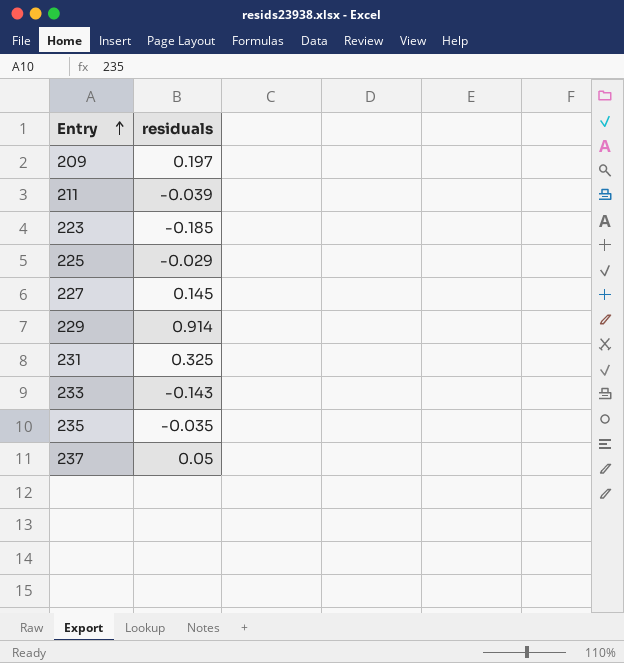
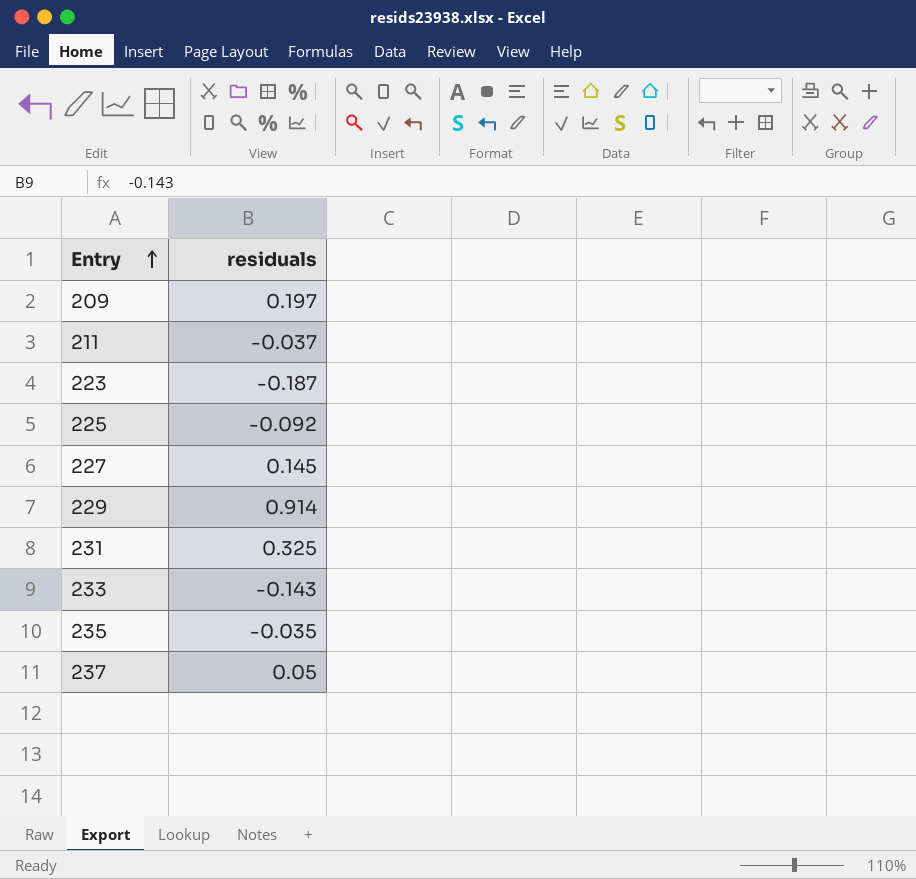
211 | residuals: -0.039 -> -0.037
223 | residuals: -0.185 -> -0.187
225 | residuals: -0.029 -> -0.092

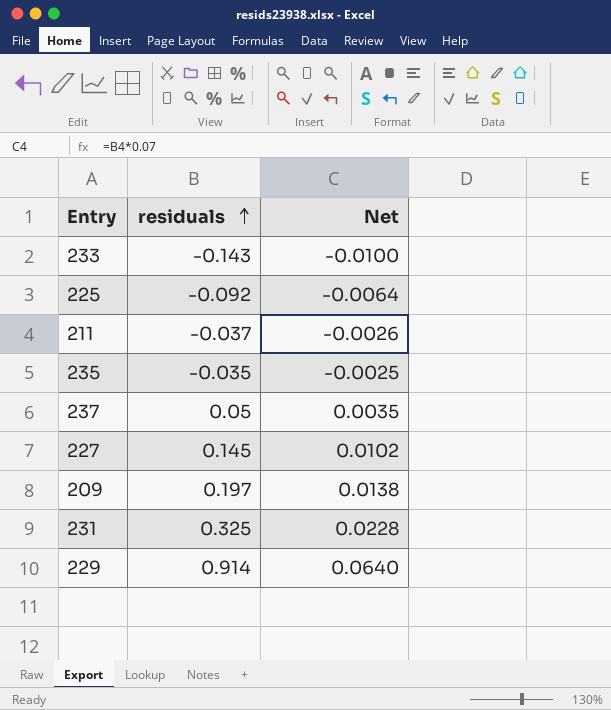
row order: Entry ascending -> residuals ascending
column Net | formula: none -> [residuals] * 0.07
row 223: -0.187 -> none

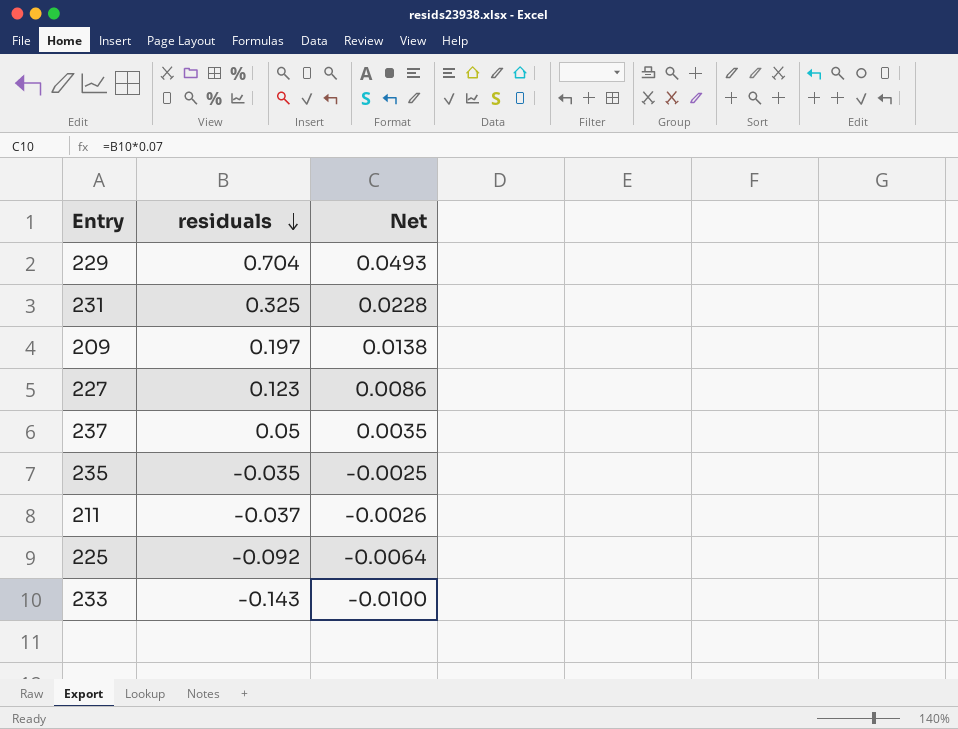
row order: residuals ascending -> residuals descending
229 | residuals: 0.914 -> 0.704
229 | Net: 0.0640 -> 0.0493
227 | residuals: 0.145 -> 0.123
227 | Net: 0.0102 -> 0.0086

